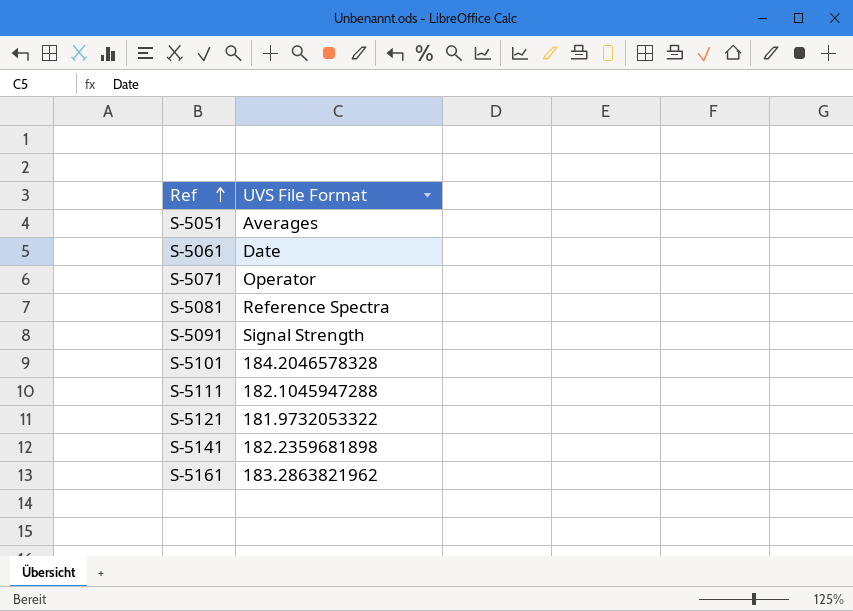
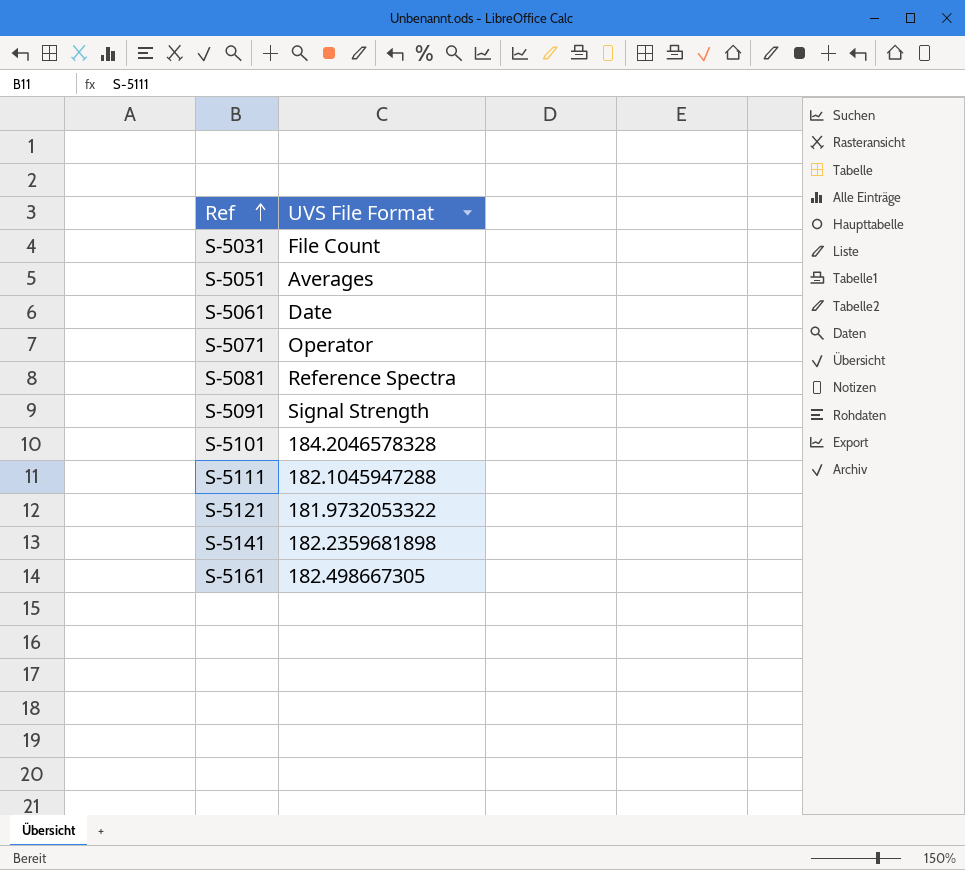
row S-5031: none -> File Count
S-5161 | UVS File Format: 183.2863821962 -> 182.498667305

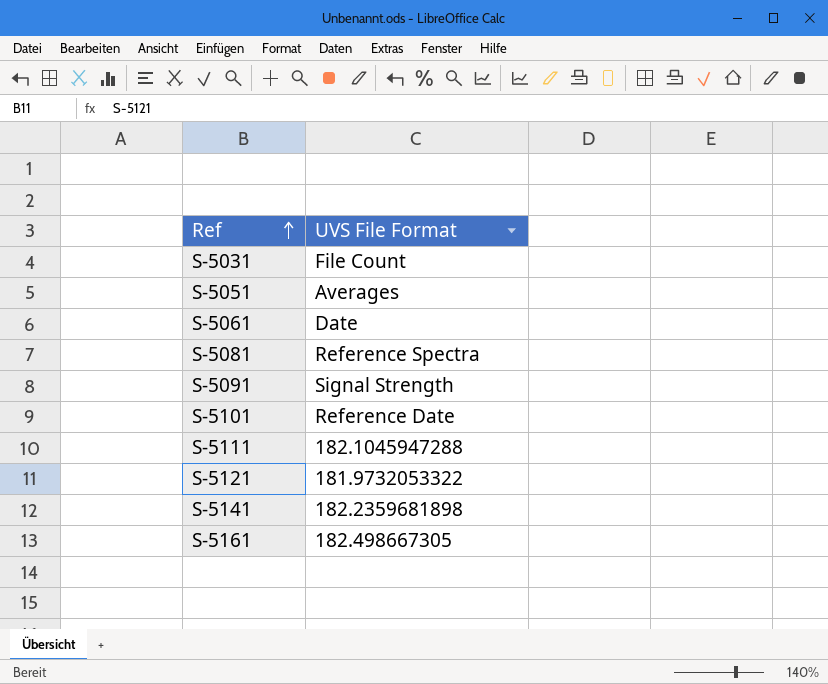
row S-5071: Operator -> none
S-5101 | UVS File Format: 184.2046578328 -> Reference Date

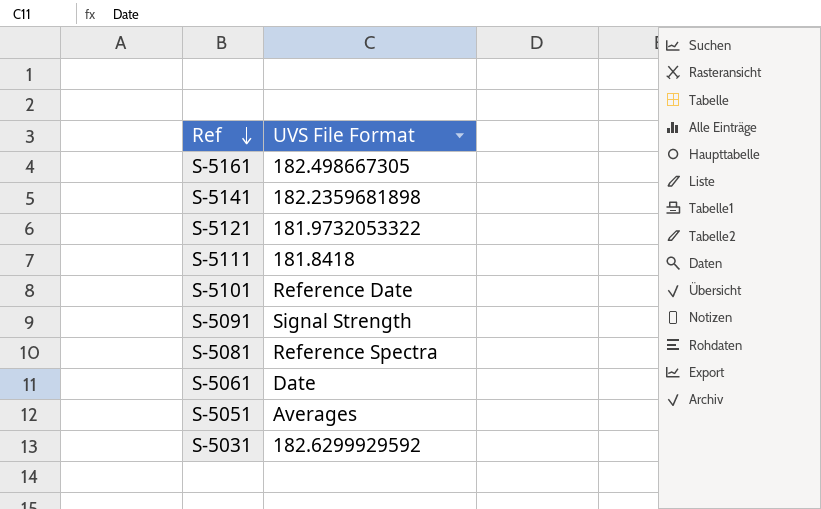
row order: Ref ascending -> Ref descending
S-5111 | UVS File Format: 182.1045947288 -> 181.8418
S-5031 | UVS File Format: File Count -> 182.6299929592

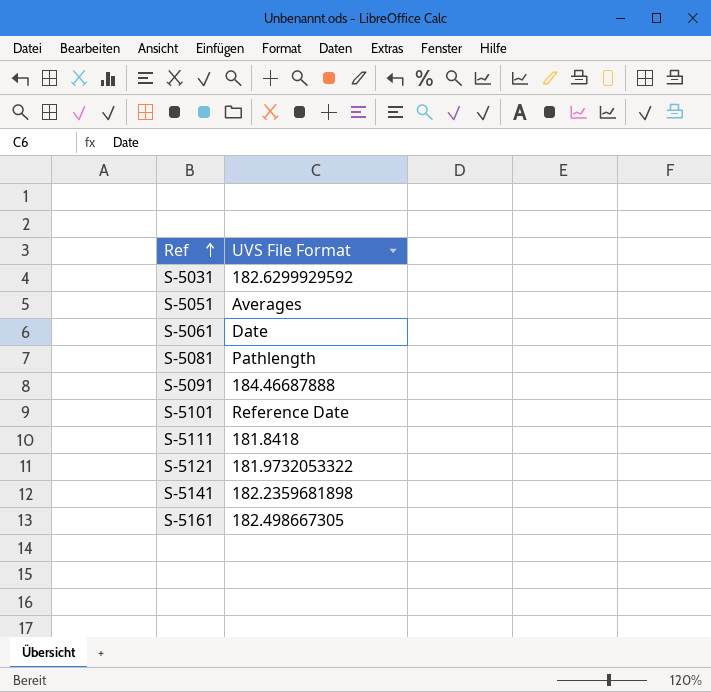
row order: Ref descending -> Ref ascending
S-5081 | UVS File Format: Reference Spectra -> Pathlength
S-5091 | UVS File Format: Signal Strength -> 184.46687888

